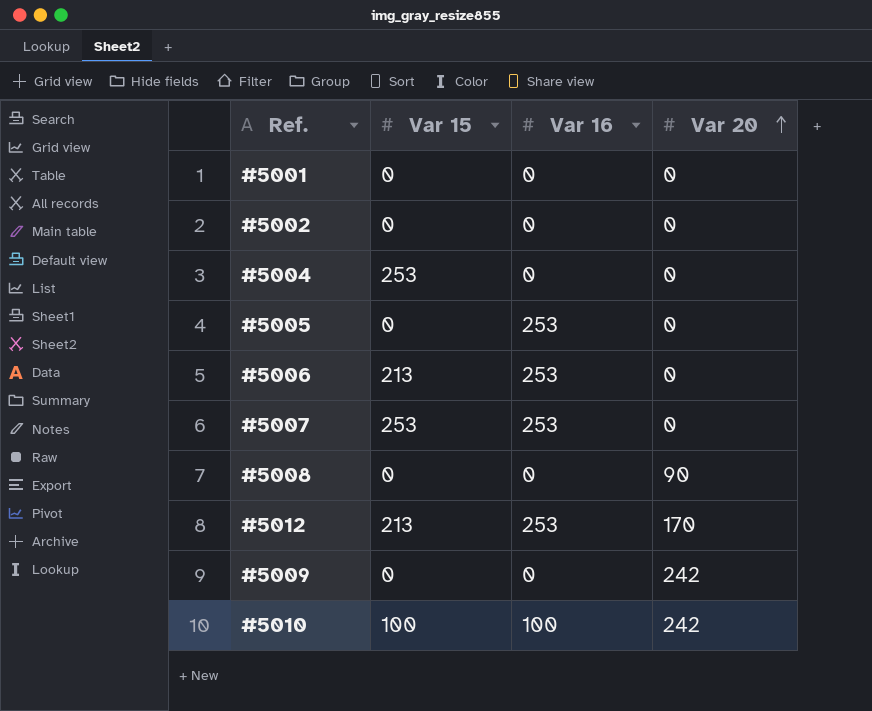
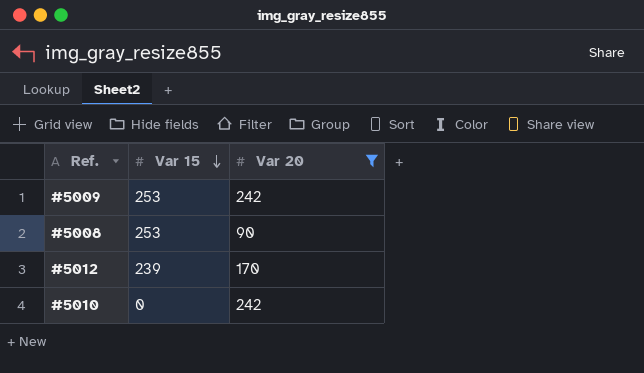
filter: none -> Var 20 != 0
row order: Var 20 ascending -> Var 15 descending
column Var 16 | position: 3 -> none
#5009 | Var 15: 0 -> 253
#5008 | Var 15: 0 -> 253
#5012 | Var 15: 213 -> 239
#5010 | Var 15: 100 -> 0

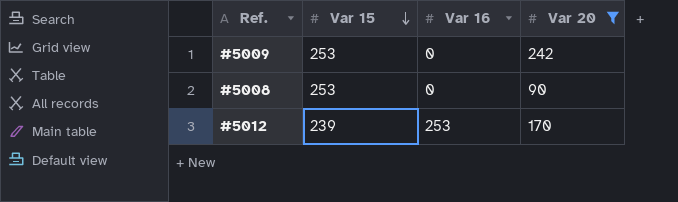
column Var 16 | position: none -> 3
row #5010: 0 | 242 -> none

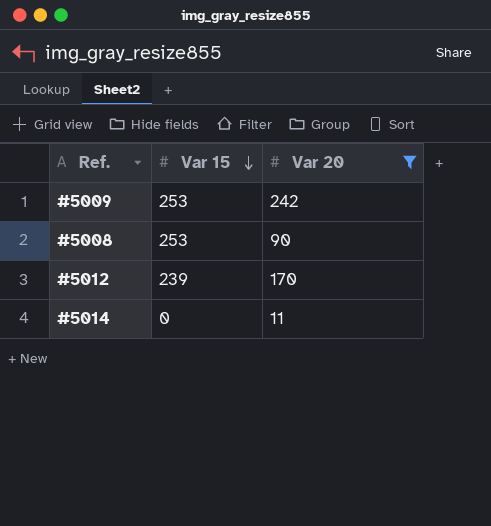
column Var 16 | position: 3 -> none
row #5014: none -> 0 | 11

